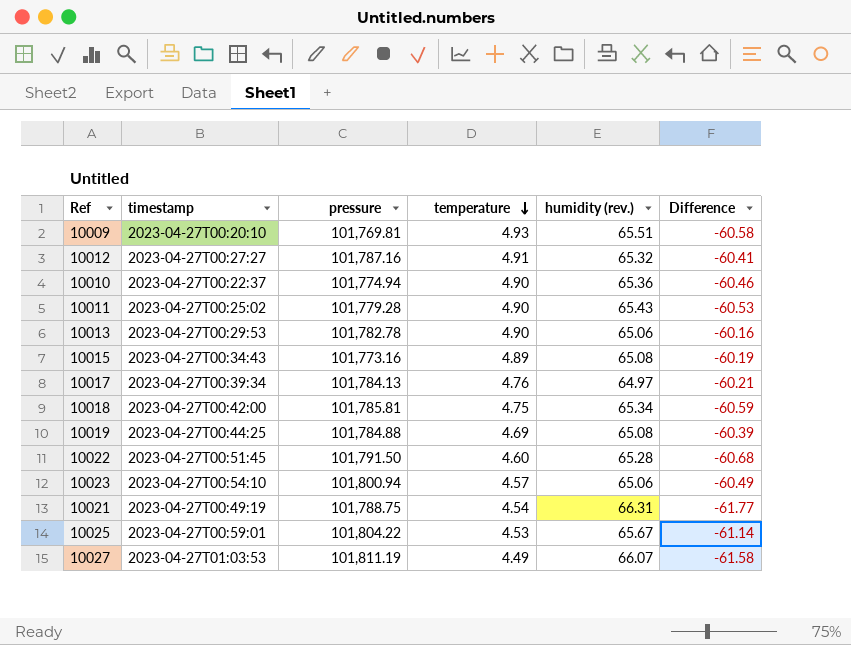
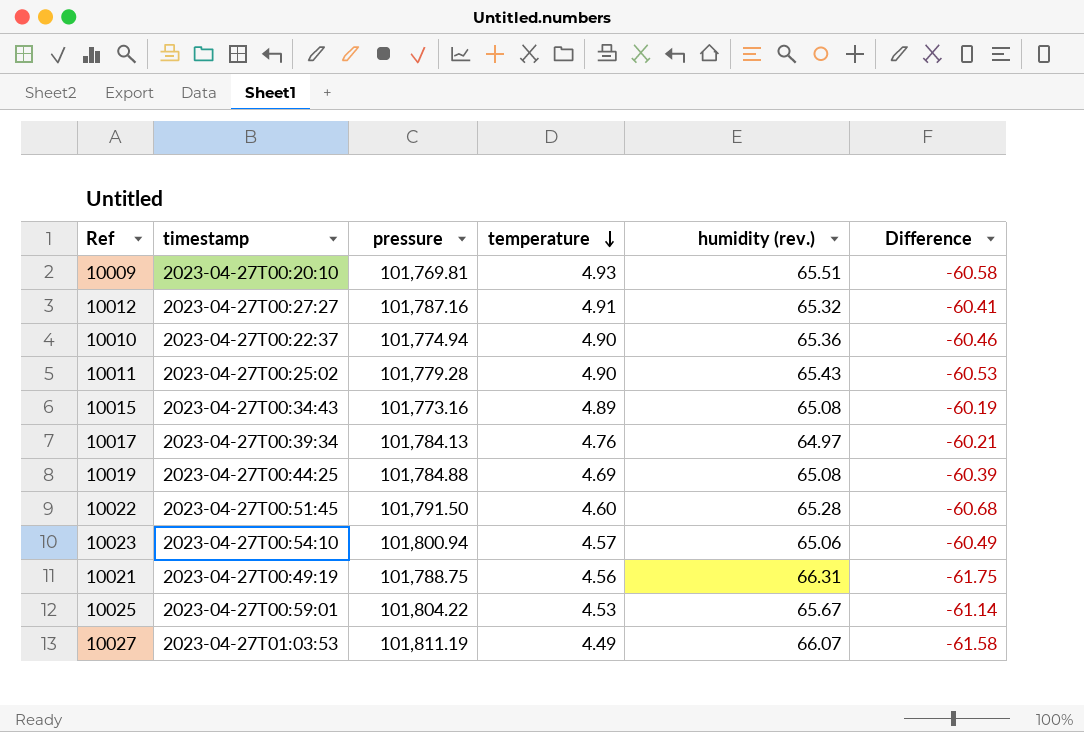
row 10013: 2023-04-27T00:29:53 | 101,782.78 | 4.90 | 65.06 | -60.16 -> none
row 10018: 2023-04-27T00:42:00 | 101,785.81 | 4.75 | 65.34 | -60.59 -> none
10021 | temperature: 4.54 -> 4.56
10021 | Difference: -61.77 -> -61.75

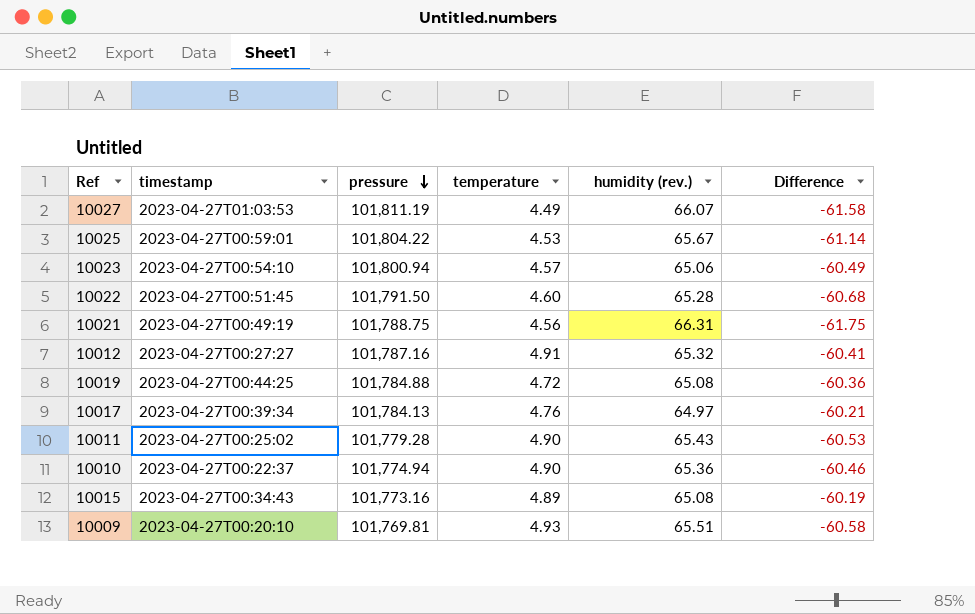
row order: temperature descending -> pressure descending
10019 | temperature: 4.69 -> 4.72
10019 | Difference: -60.39 -> -60.36

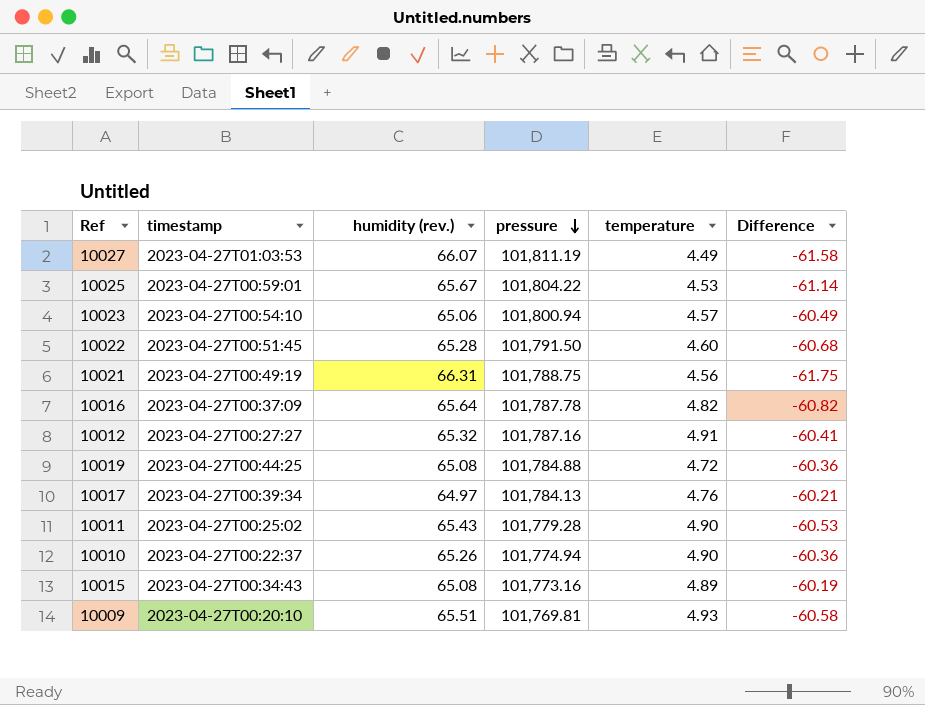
column humidity (rev.) | position: 5 -> 3
row 10016: none -> 2023-04-27T00:37:09 | 65.64 | 101,787.78 | 4.82 | -60.82
10010 | humidity (rev.): 65.36 -> 65.26
10010 | Difference: -60.46 -> -60.36

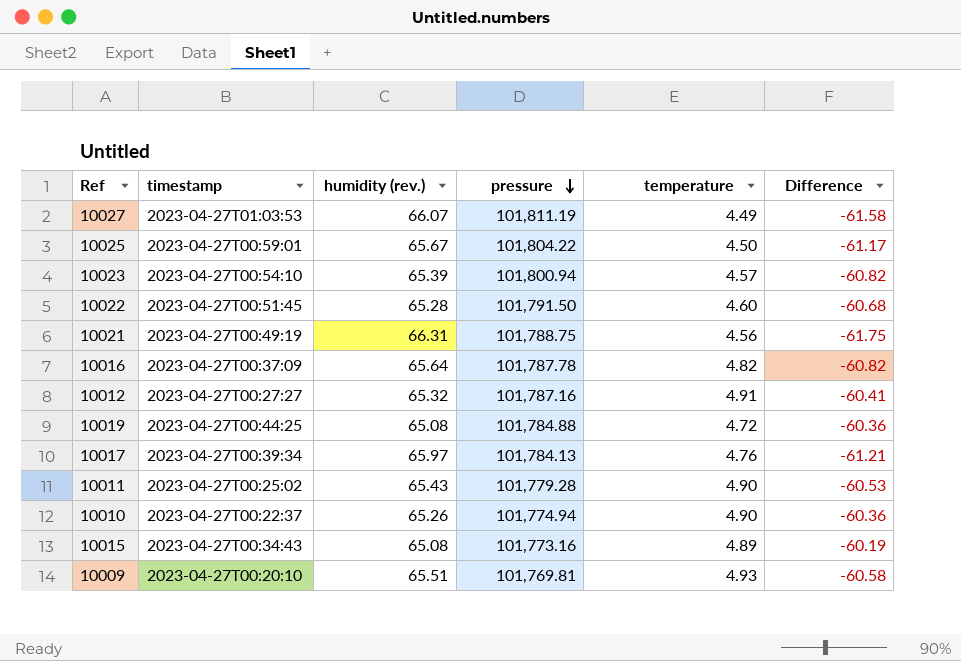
10025 | temperature: 4.53 -> 4.50
10025 | Difference: -61.14 -> -61.17
10023 | humidity (rev.): 65.06 -> 65.39
10023 | Difference: -60.49 -> -60.82
10017 | humidity (rev.): 64.97 -> 65.97
10017 | Difference: -60.21 -> -61.21

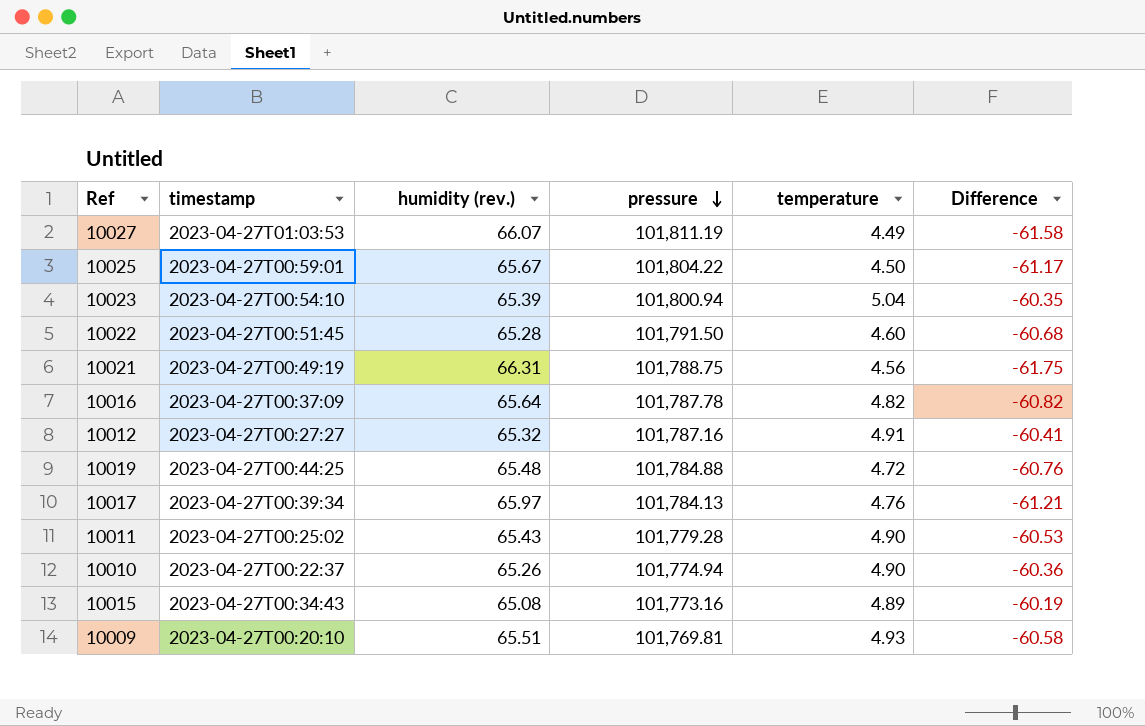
10023 | temperature: 4.57 -> 5.04
10023 | Difference: -60.82 -> -60.35
10019 | humidity (rev.): 65.08 -> 65.48
10019 | Difference: -60.36 -> -60.76

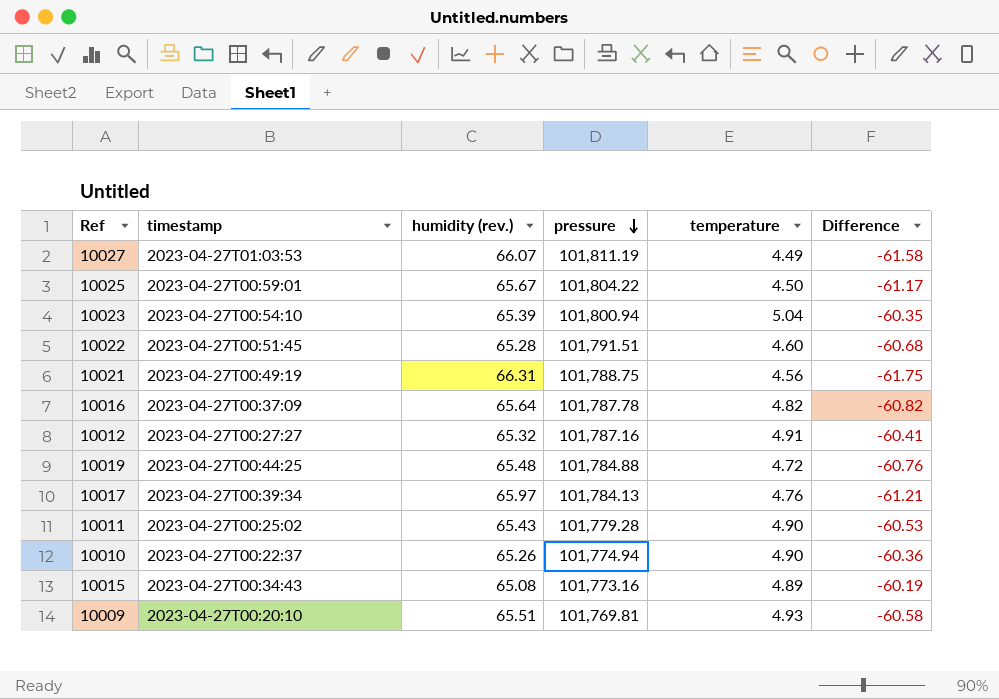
10022 | pressure: 101,791.50 -> 101,791.51

